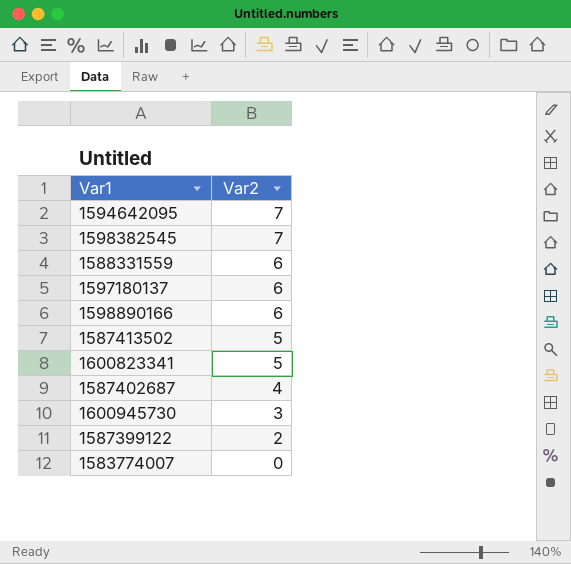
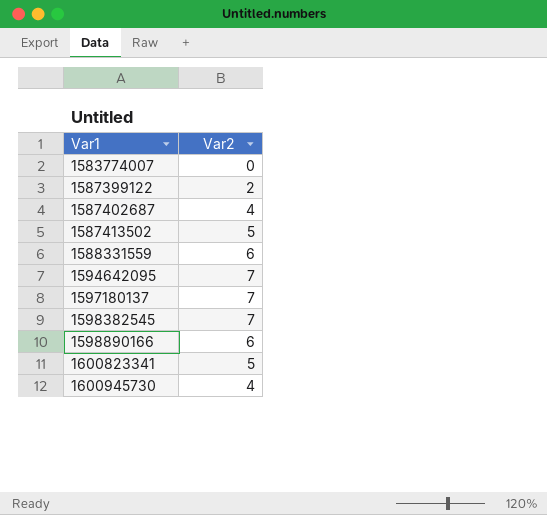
row order: Var2 descending -> Var1 ascending
1597180137 | Var2: 6 -> 7
1600945730 | Var2: 3 -> 4

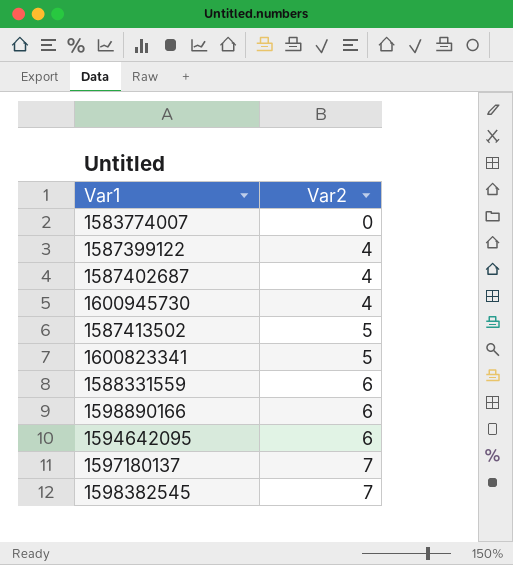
row order: Var1 ascending -> Var2 ascending
1587399122 | Var2: 2 -> 4
1594642095 | Var2: 7 -> 6

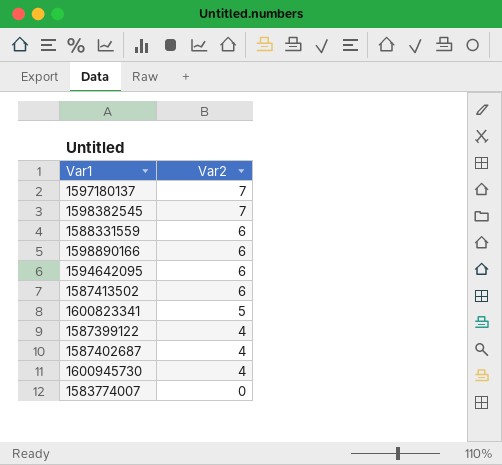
row order: Var2 ascending -> Var2 descending
1587413502 | Var2: 5 -> 6

